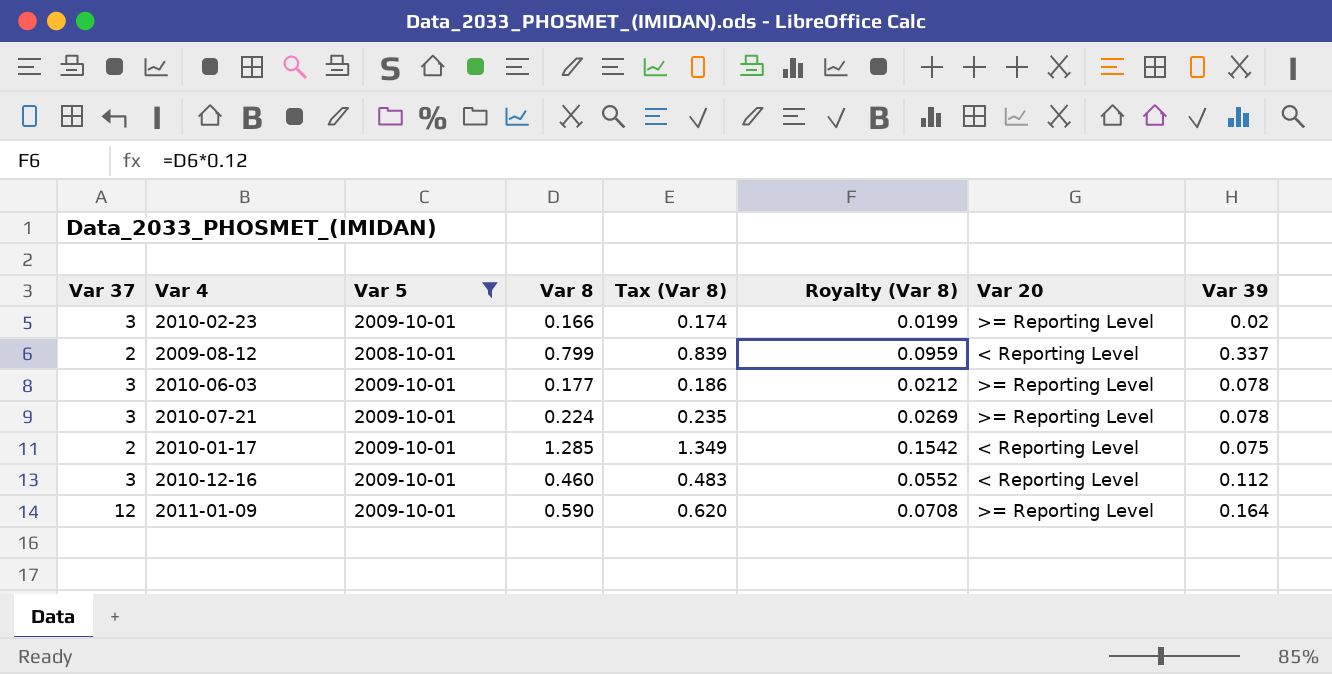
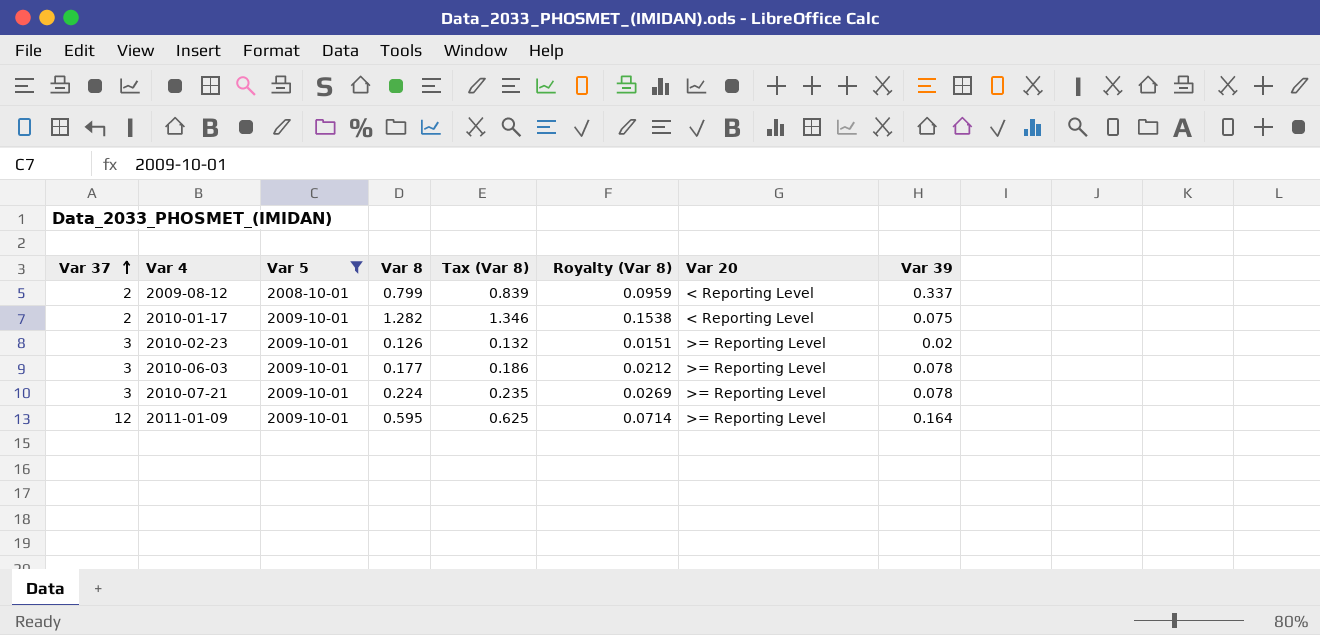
row order: none -> Var 37 ascending
row 2010-12-16: 3 | 2009-10-01 | 0.460 | 0.483 | 0.0552 | < Reporting Level | 0.112 -> none
2010-01-17 | Var 8: 1.285 -> 1.282
2010-01-17 | Tax (Var 8): 1.349 -> 1.346
2010-01-17 | Royalty (Var 8): 0.1542 -> 0.1538
2010-02-23 | Var 8: 0.166 -> 0.126
2010-02-23 | Tax (Var 8): 0.174 -> 0.132
2010-02-23 | Royalty (Var 8): 0.0199 -> 0.0151
2011-01-09 | Var 8: 0.590 -> 0.595
2011-01-09 | Tax (Var 8): 0.620 -> 0.625
2011-01-09 | Royalty (Var 8): 0.0708 -> 0.0714

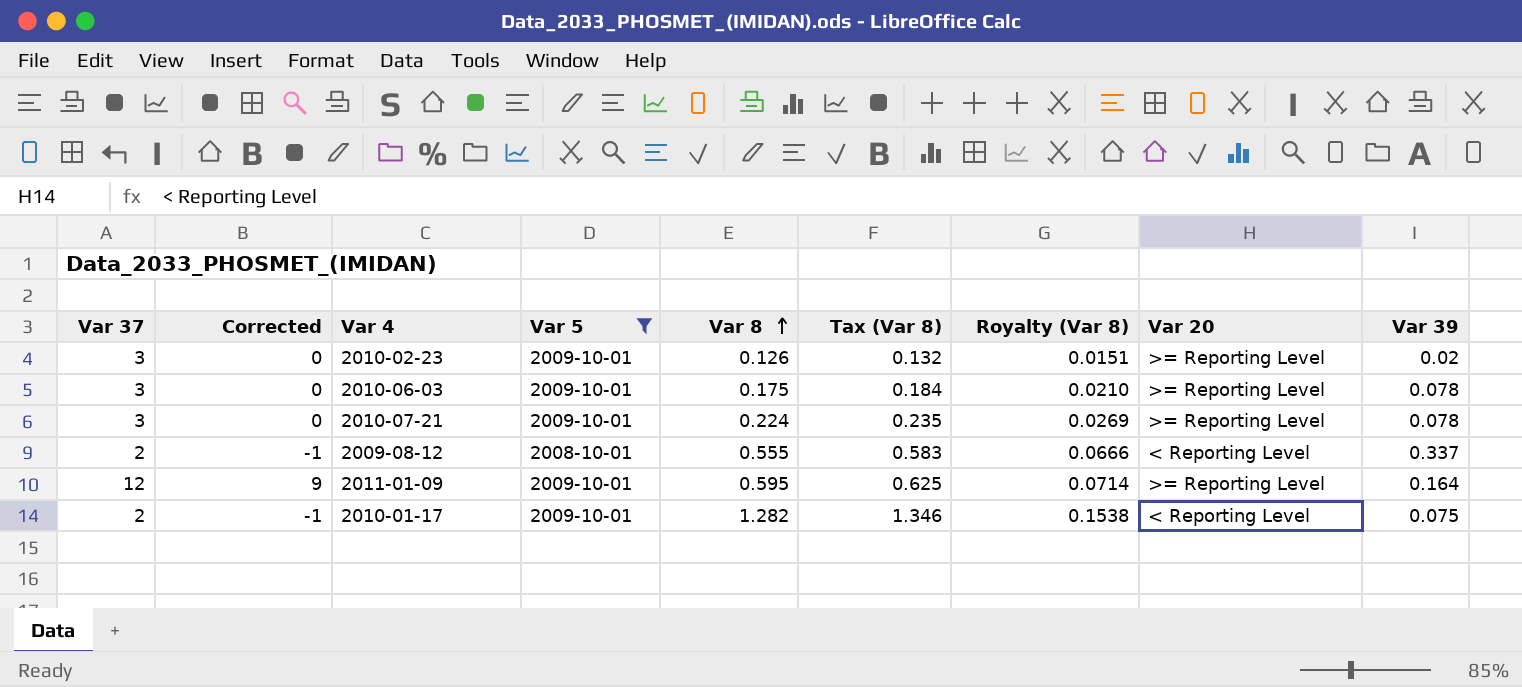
row order: Var 37 ascending -> Var 8 ascending
column Corrected | formula: none -> [Var 37] - 3
2010-06-03 | Var 8: 0.177 -> 0.175
2010-06-03 | Tax (Var 8): 0.186 -> 0.184
2010-06-03 | Royalty (Var 8): 0.0212 -> 0.0210
2009-08-12 | Var 8: 0.799 -> 0.555
2009-08-12 | Tax (Var 8): 0.839 -> 0.583
2009-08-12 | Royalty (Var 8): 0.0959 -> 0.0666

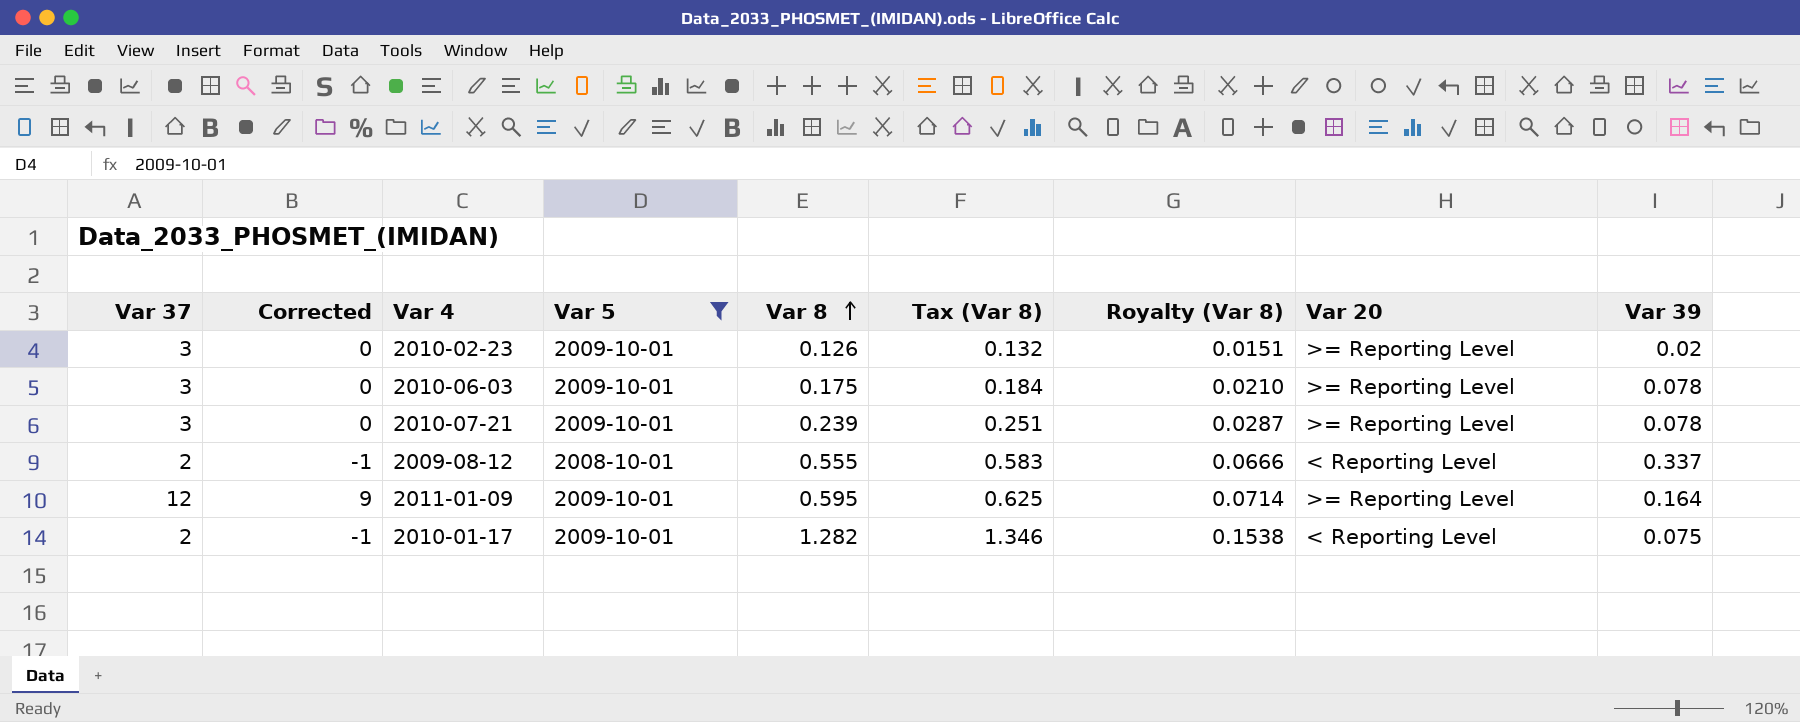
2010-07-21 | Var 8: 0.224 -> 0.239
2010-07-21 | Tax (Var 8): 0.235 -> 0.251
2010-07-21 | Royalty (Var 8): 0.0269 -> 0.0287

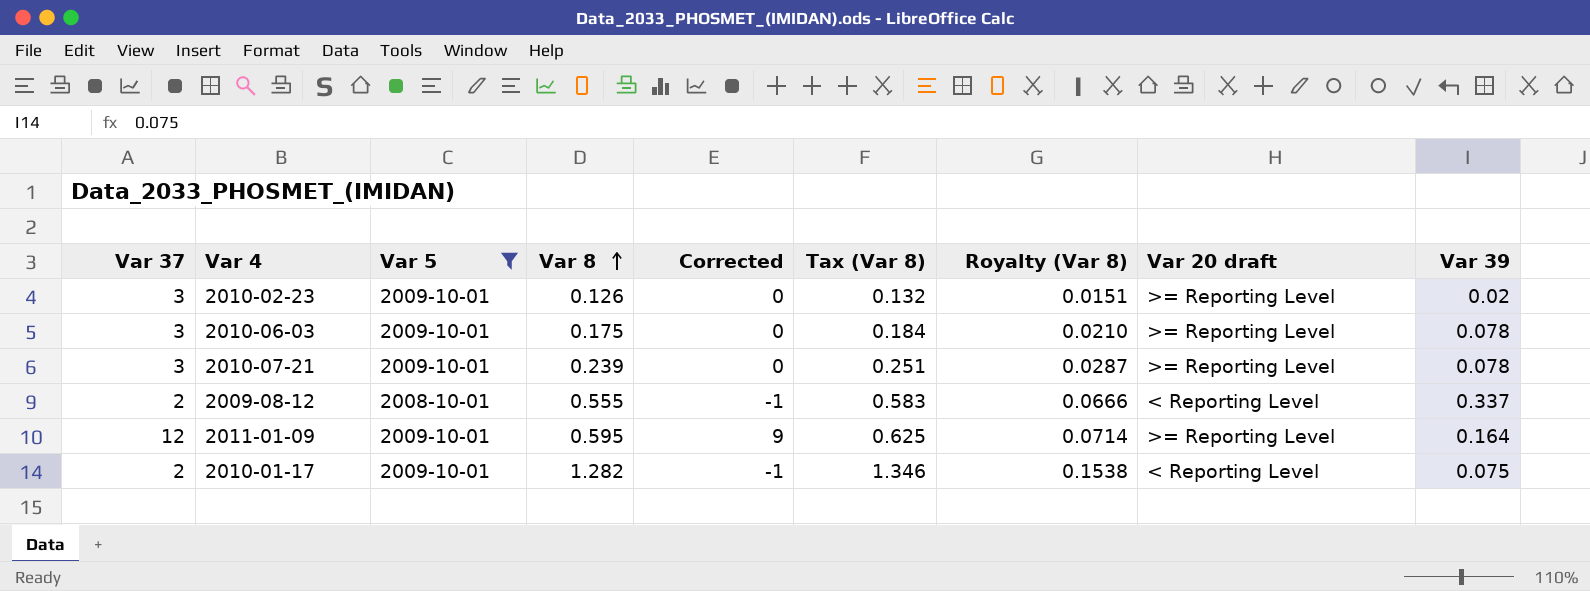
column Corrected | position: 2 -> 5
column name: Var 20 -> Var 20 draft

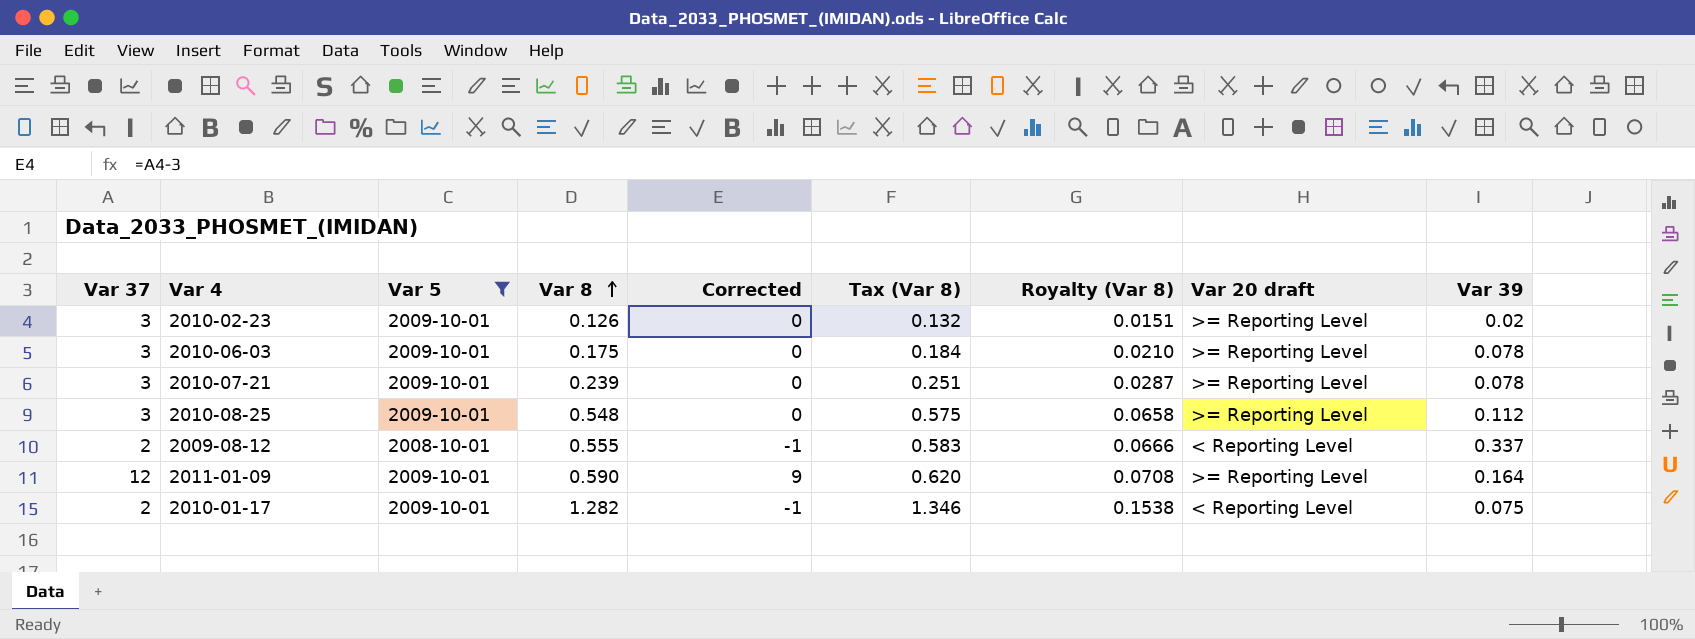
row 2010-08-25: none -> 3 | 2009-10-01 | 0.548 | 0 | 0.575 | 0.0658 | >= Reporting Level | 0.112
2011-01-09 | Var 8: 0.595 -> 0.590
2011-01-09 | Tax (Var 8): 0.625 -> 0.620
2011-01-09 | Royalty (Var 8): 0.0714 -> 0.0708

